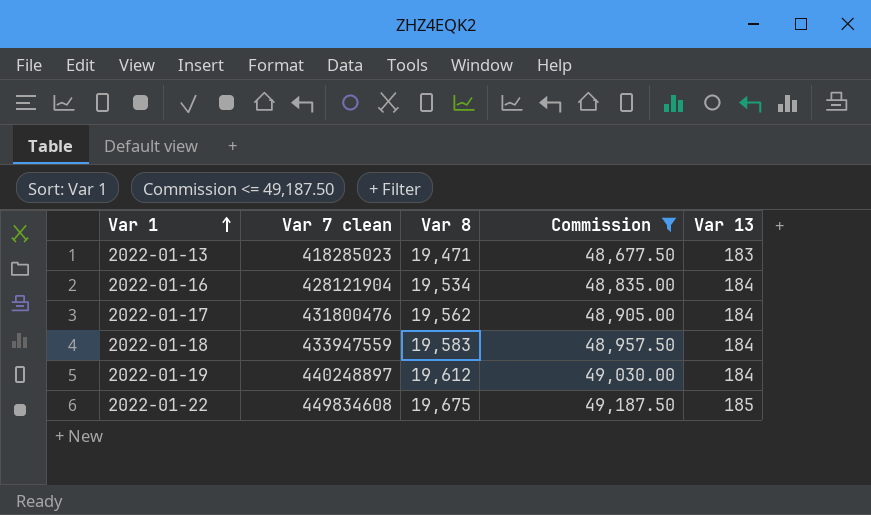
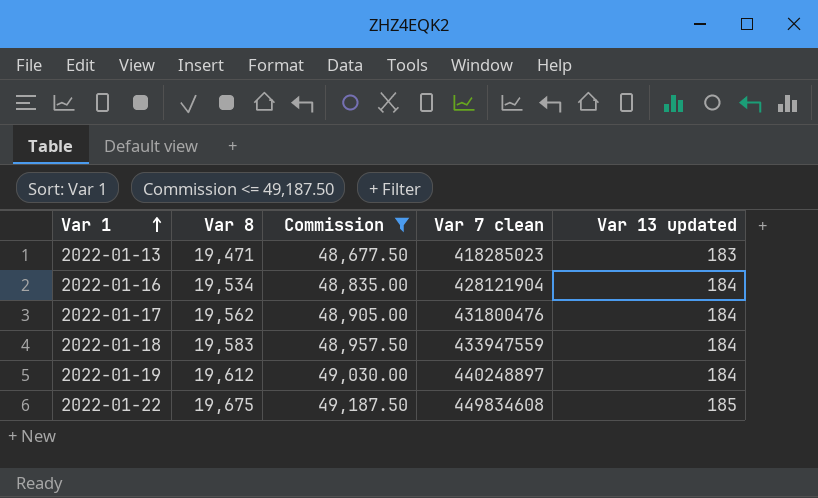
column Var 7 clean | position: 2 -> 4
column name: Var 13 -> Var 13 updated

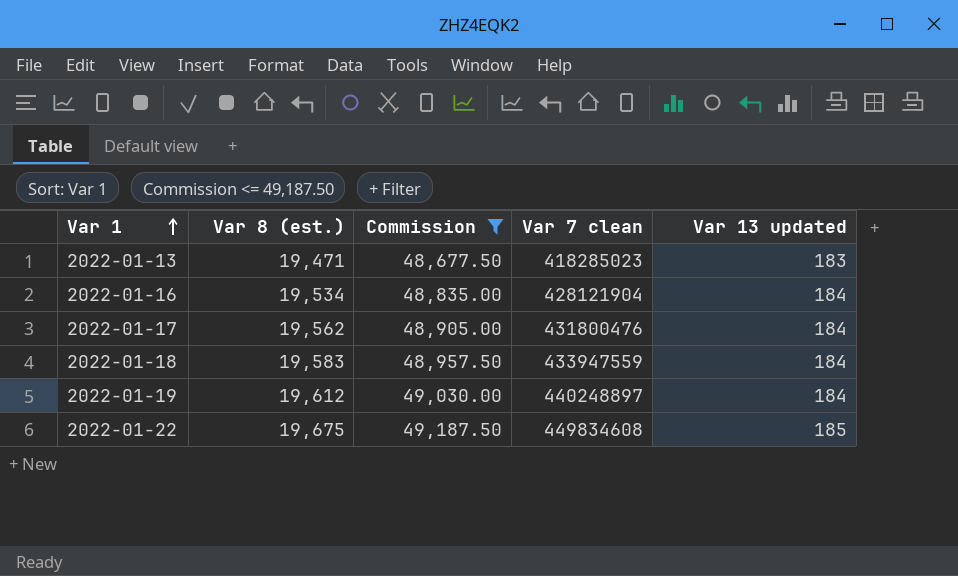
column name: Var 8 -> Var 8 (est.)

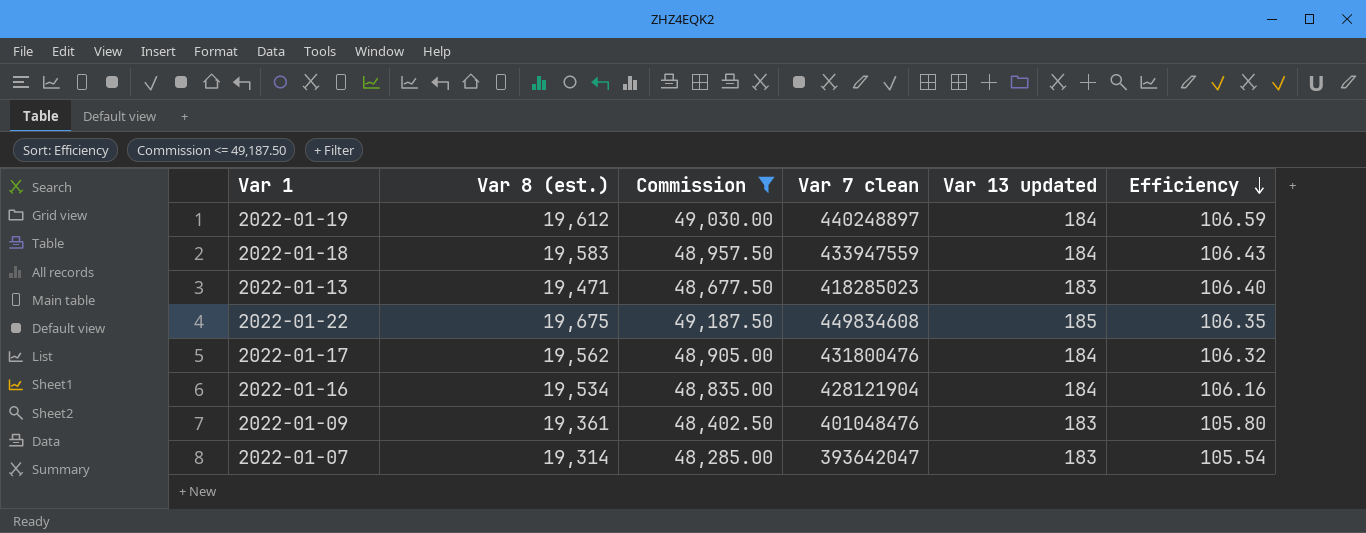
row order: Var 1 ascending -> Efficiency descending
column Efficiency | formula: none -> [Var 8 (est.)] / [Var 13 updated]
row 2022-01-09: none -> 19,361 | 48,402.50 | 401048476 | 183 | 105.80
row 2022-01-07: none -> 19,314 | 48,285.00 | 393642047 | 183 | 105.54

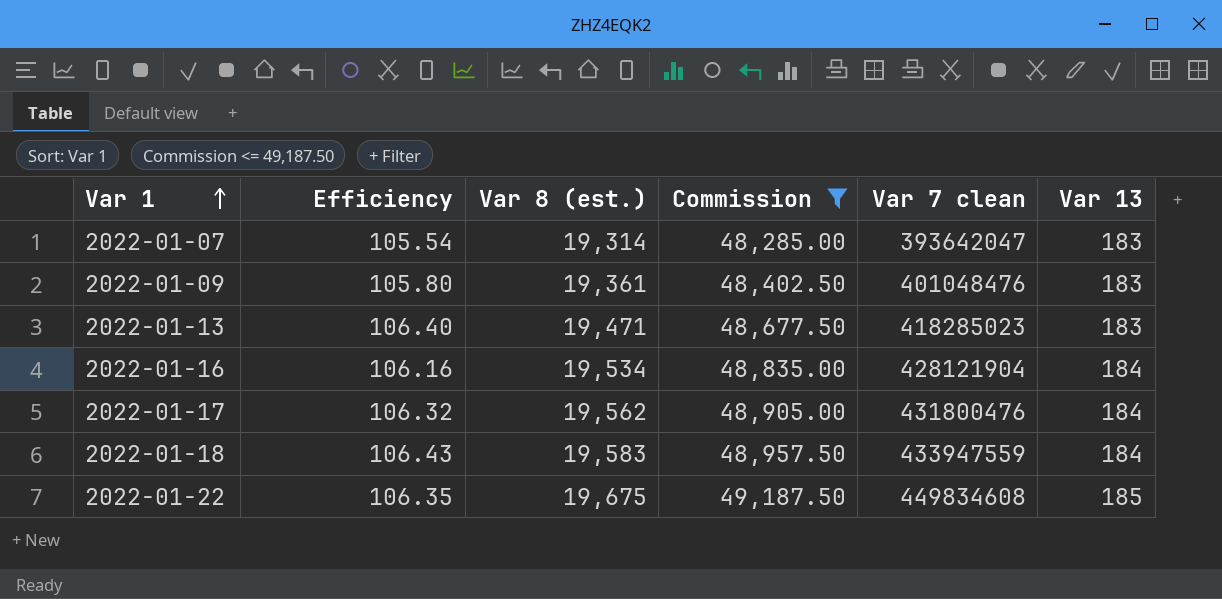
row order: Efficiency descending -> Var 1 ascending
column Efficiency | position: 6 -> 2
column name: Var 13 updated -> Var 13
row 2022-01-19: 19,612 | 49,030.00 | 440248897 | 184 | 106.59 -> none

